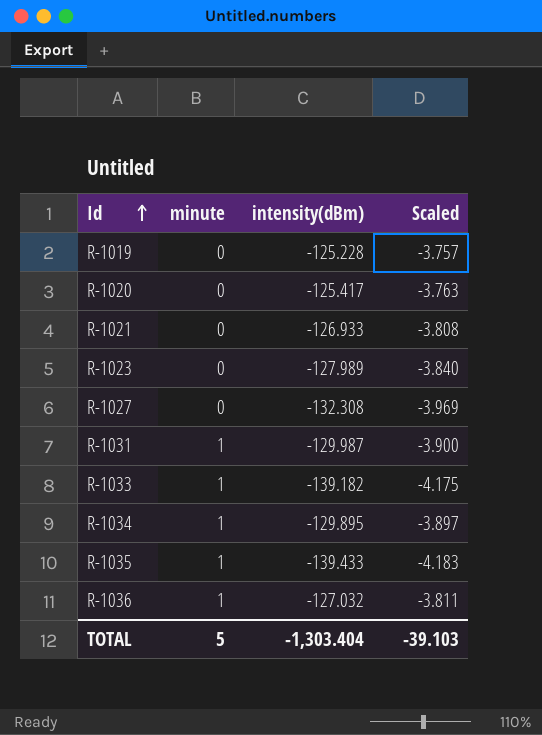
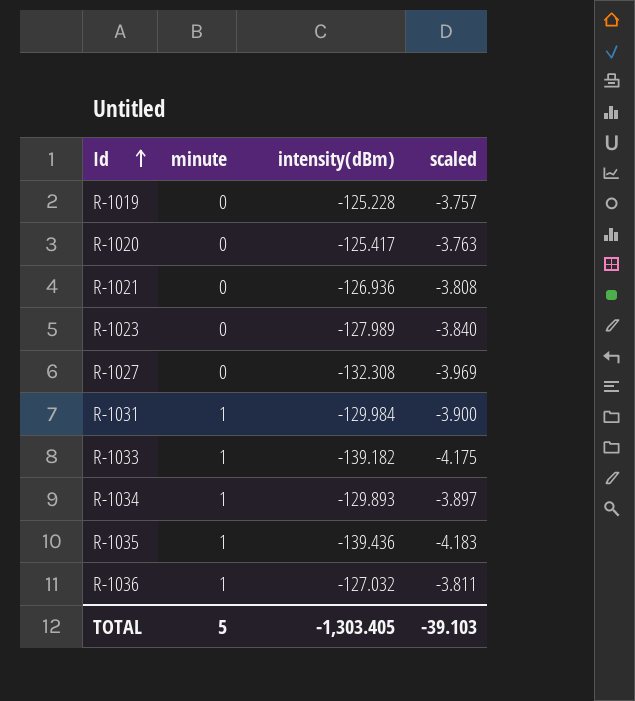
column name: Scaled -> scaled
R-1021 | intensity(dBm): -126.933 -> -126.936
R-1031 | intensity(dBm): -129.987 -> -129.984
R-1034 | intensity(dBm): -129.895 -> -129.893
R-1035 | intensity(dBm): -139.433 -> -139.436
TOTAL | intensity(dBm): -1,303.404 -> -1,303.405

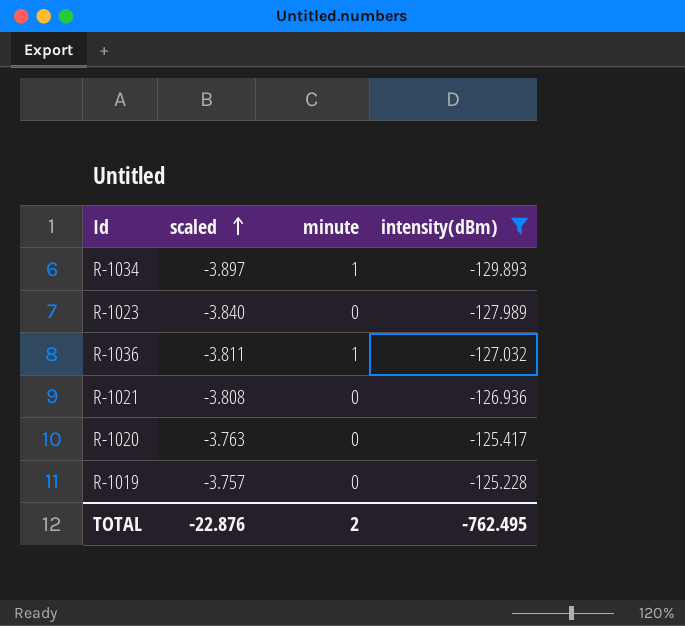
filter: none -> intensity(dBm) >= -129.893
row order: Id ascending -> scaled ascending
column scaled | position: 4 -> 2
TOTAL | scaled: -39.103 -> -22.876
TOTAL | minute: 5 -> 2
TOTAL | intensity(dBm): -1,303.405 -> -762.495

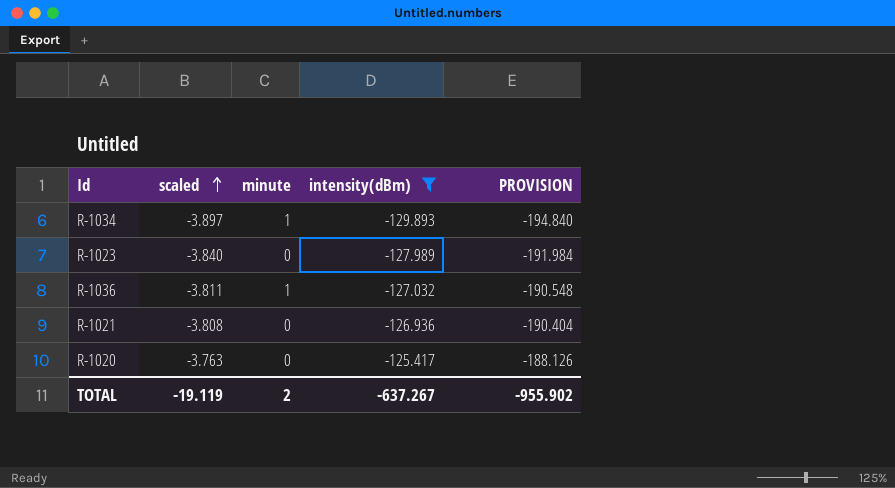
column PROVISION | formula: none -> [intensity(dBm)] * 1.5
row R-1019: -3.757 | 0 | -125.228 -> none
TOTAL | scaled: -22.876 -> -19.119
TOTAL | intensity(dBm): -762.495 -> -637.267

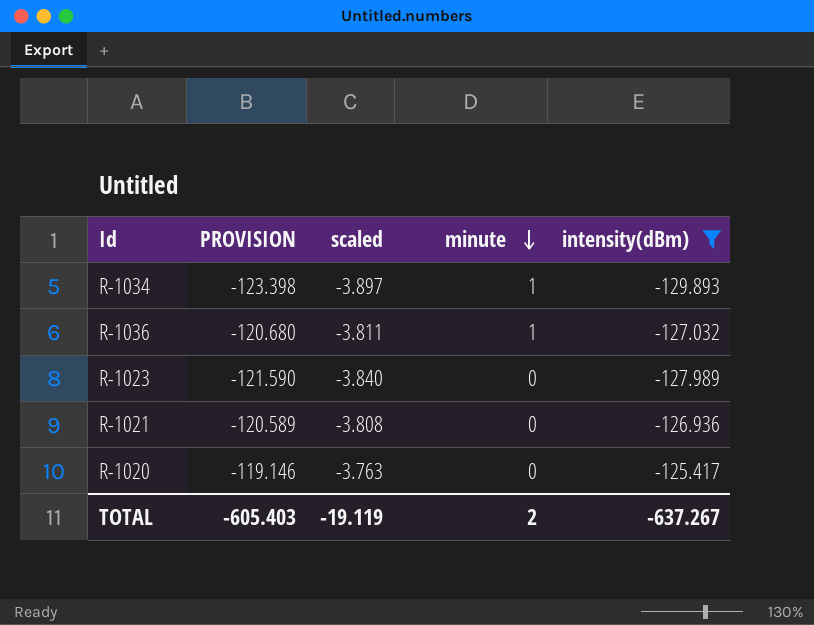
row order: scaled ascending -> minute descending
column PROVISION | formula: [intensity(dBm)] * 1.5 -> [intensity(dBm)] * 0.95
column PROVISION | position: 5 -> 2
TOTAL | PROVISION: -955.902 -> -605.403

